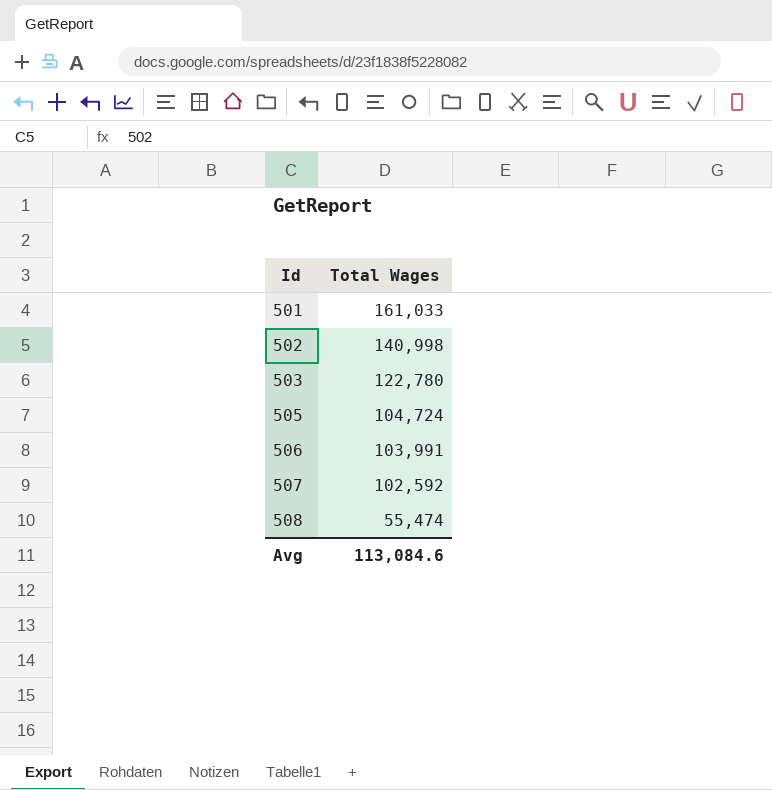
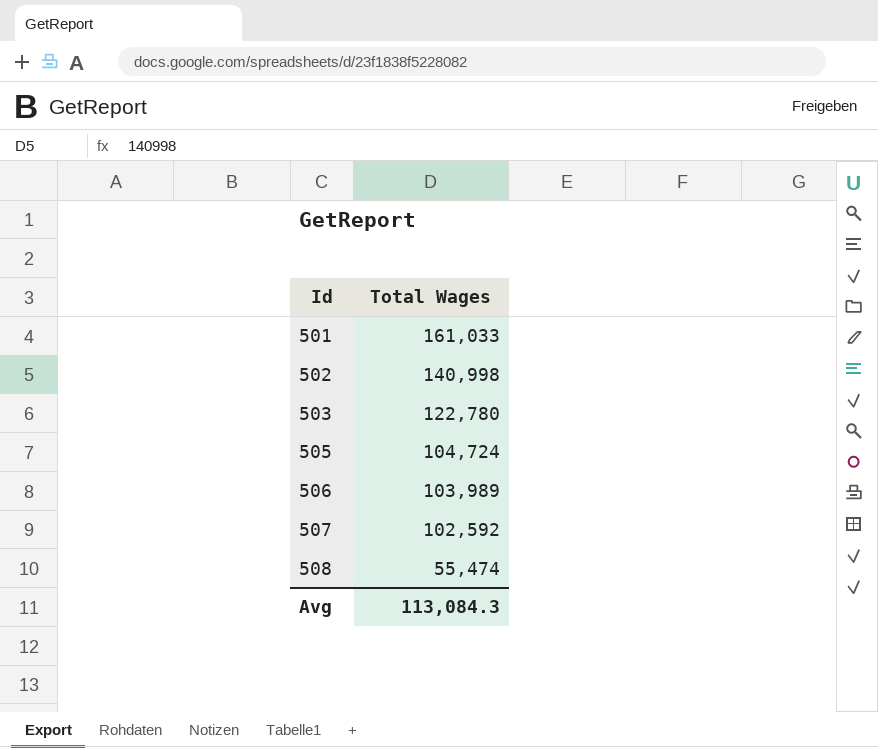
506 | Total Wages: 103,991 -> 103,989
Avg | Total Wages: 113,084.6 -> 113,084.3

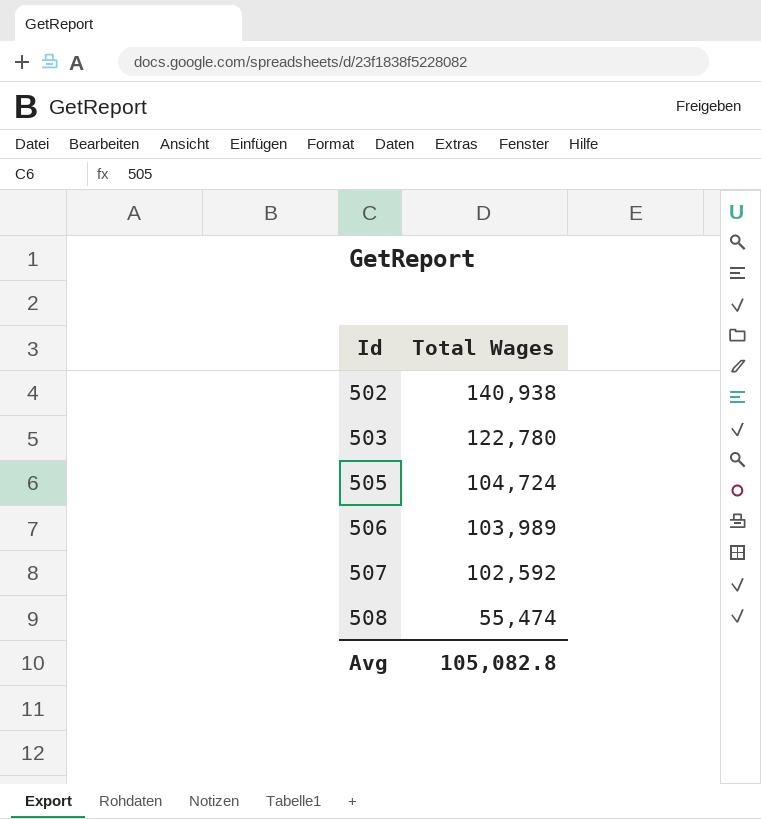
row 501: 161,033 -> none
502 | Total Wages: 140,998 -> 140,938
Avg | Total Wages: 113,084.3 -> 105,082.8

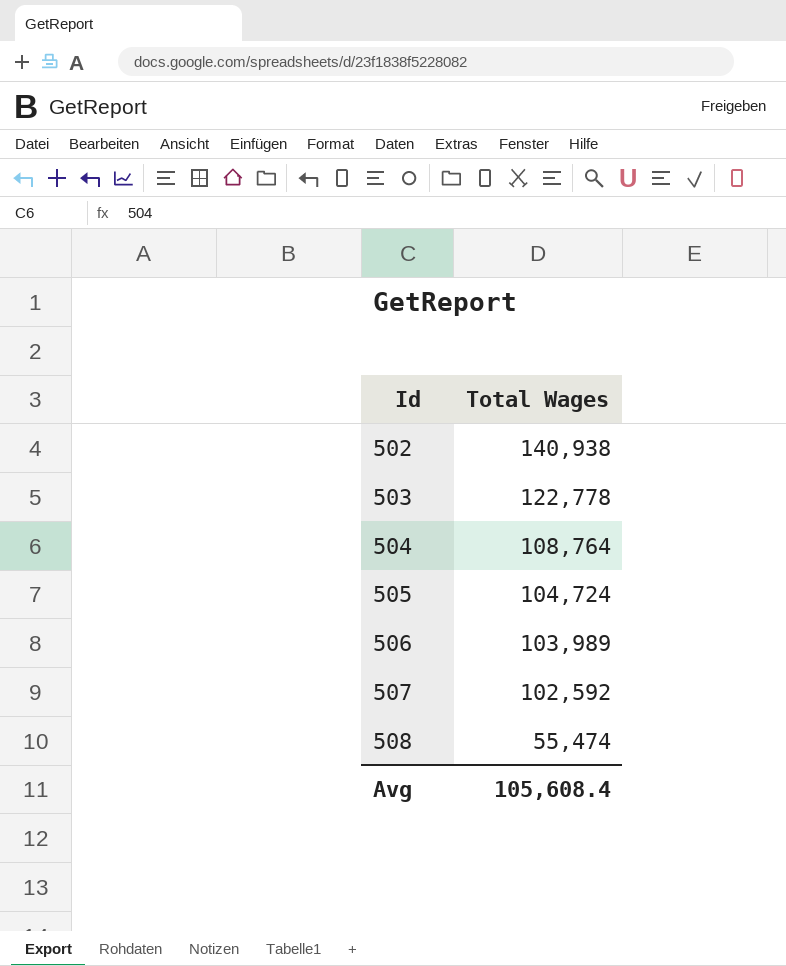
503 | Total Wages: 122,780 -> 122,778
row 504: none -> 108,764
Avg | Total Wages: 105,082.8 -> 105,608.4

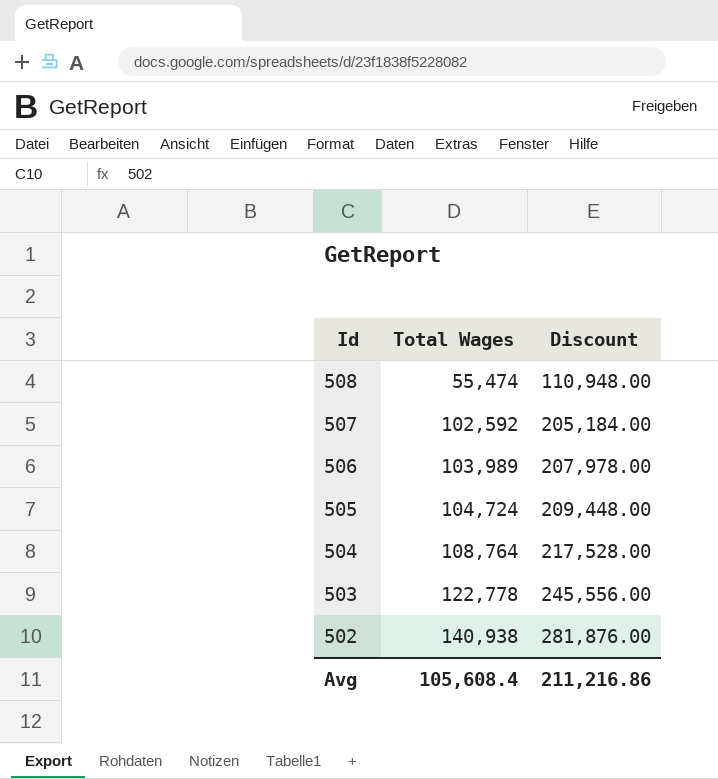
row order: Id ascending -> Id descending
column Discount | formula: none -> [Total Wages] * 2

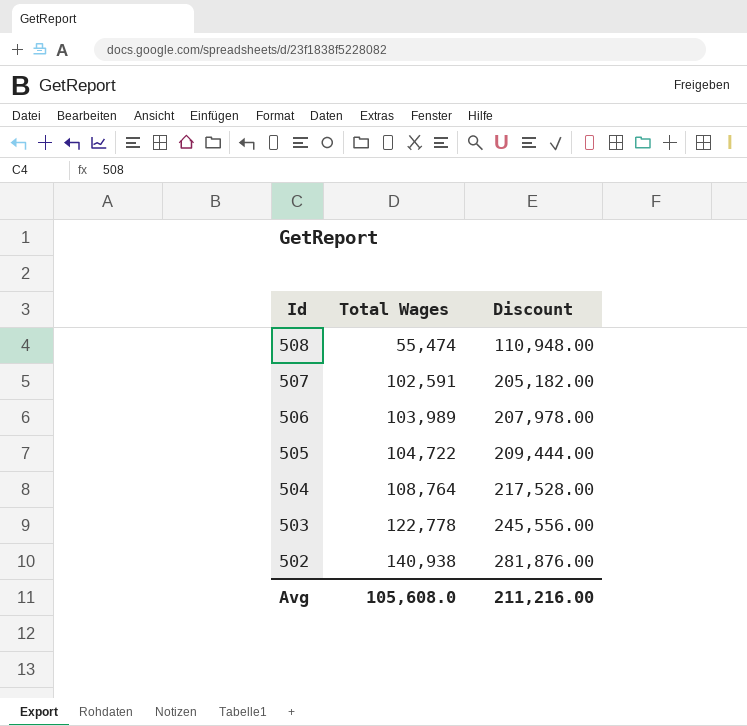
507 | Total Wages: 102,592 -> 102,591
507 | Discount: 205,184.00 -> 205,182.00
505 | Total Wages: 104,724 -> 104,722
505 | Discount: 209,448.00 -> 209,444.00
Avg | Total Wages: 105,608.4 -> 105,608.0
Avg | Discount: 211,216.86 -> 211,216.00

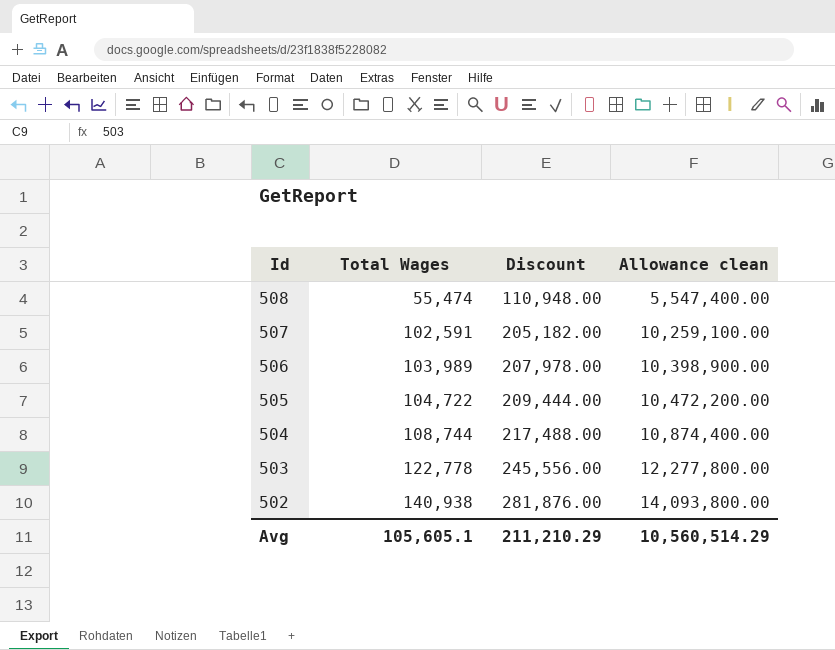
column Allowance clean | formula: none -> [Total Wages] * 100
504 | Total Wages: 108,764 -> 108,744
504 | Discount: 217,528.00 -> 217,488.00
Avg | Total Wages: 105,608.0 -> 105,605.1
Avg | Discount: 211,216.00 -> 211,210.29

